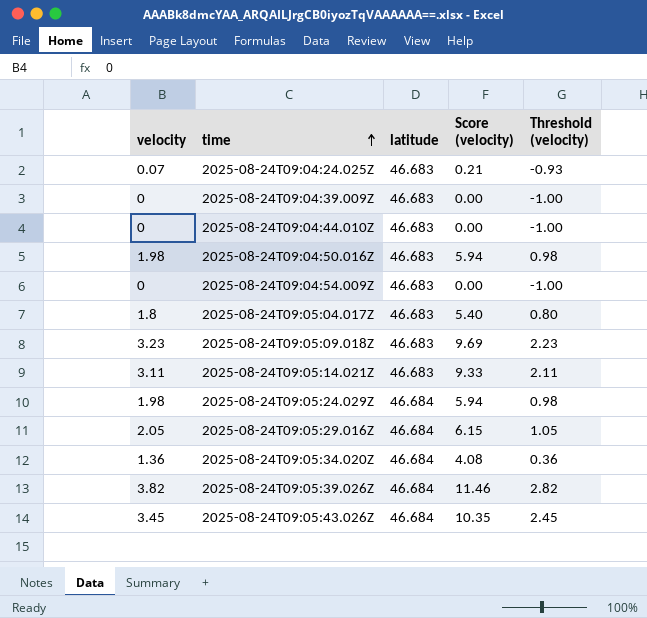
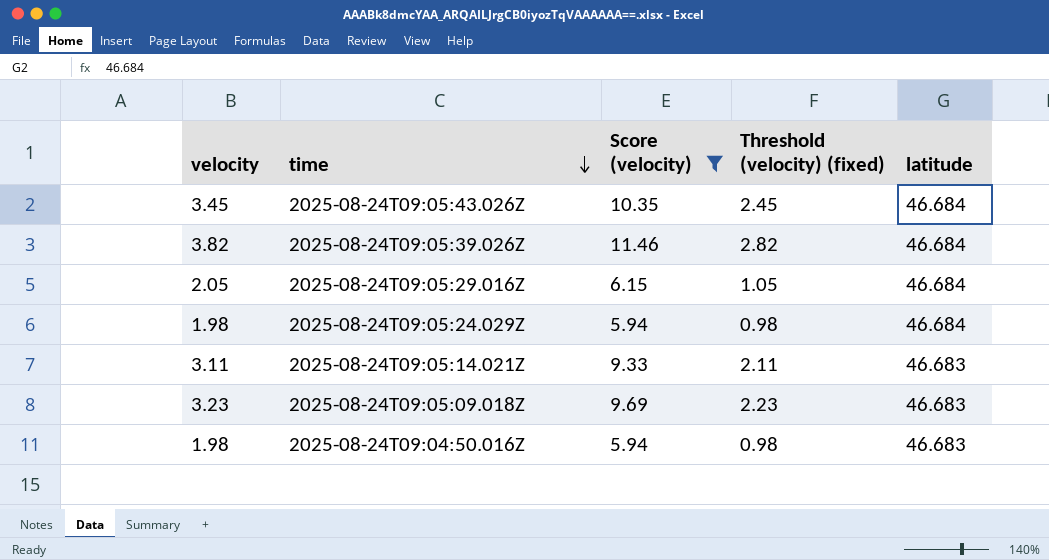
filter: none -> Score (velocity) >= 5.94
row order: time ascending -> time descending
column name: Threshold (velocity) -> Threshold (velocity) (fixed)
column latitude | position: 3 -> 5

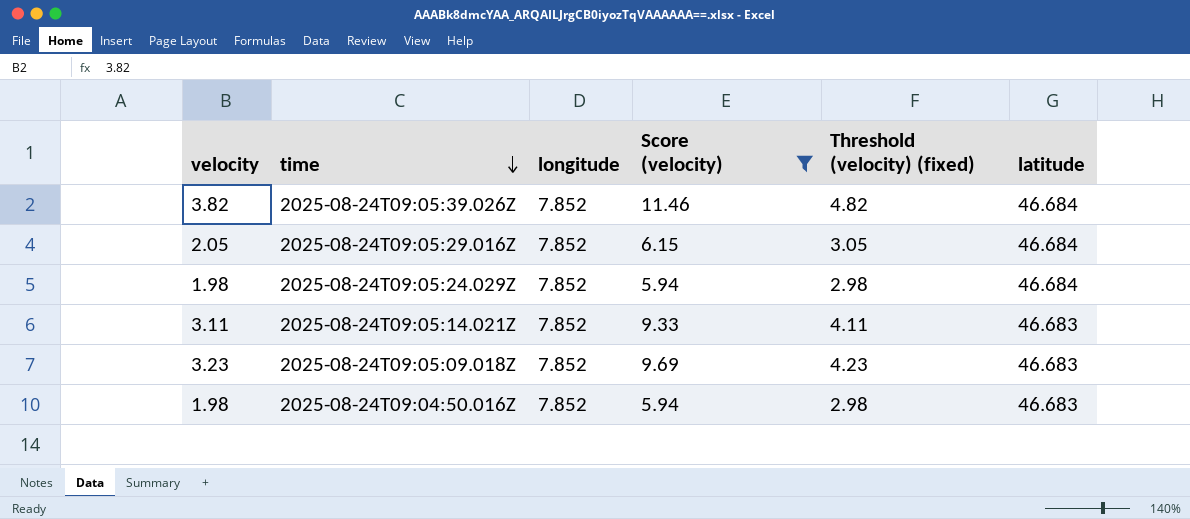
column longitude | position: none -> 3
column Threshold (velocity) (fixed) | formula: [velocity] - 1 -> [velocity] + 1
row 2025-08-24T09:05:43.026Z: 3.45 | 10.35 | 2.45 | 46.684 -> none

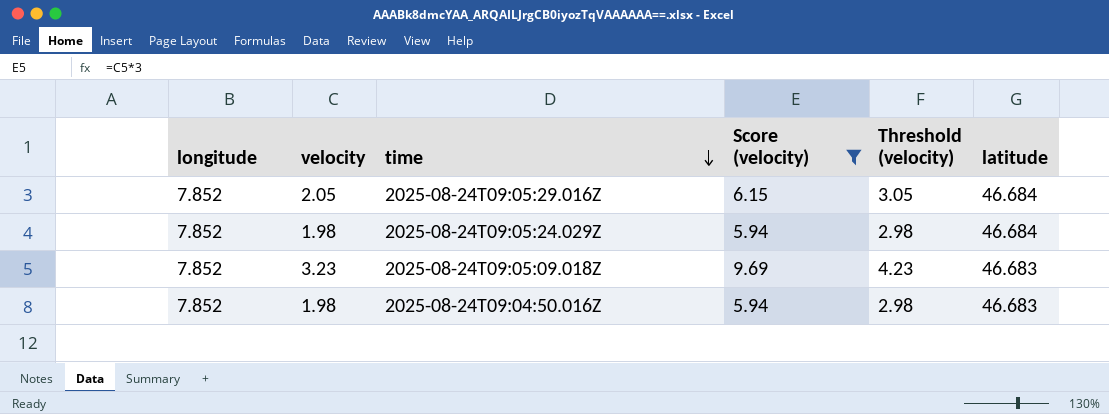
column longitude | position: 3 -> 1
column name: Threshold (velocity) (fixed) -> Threshold (velocity)
row 2025-08-24T09:05:39.026Z: 3.82 | 7.852 | 11.46 | 4.82 | 46.684 -> none
row 2025-08-24T09:05:14.021Z: 3.11 | 7.852 | 9.33 | 4.11 | 46.683 -> none

